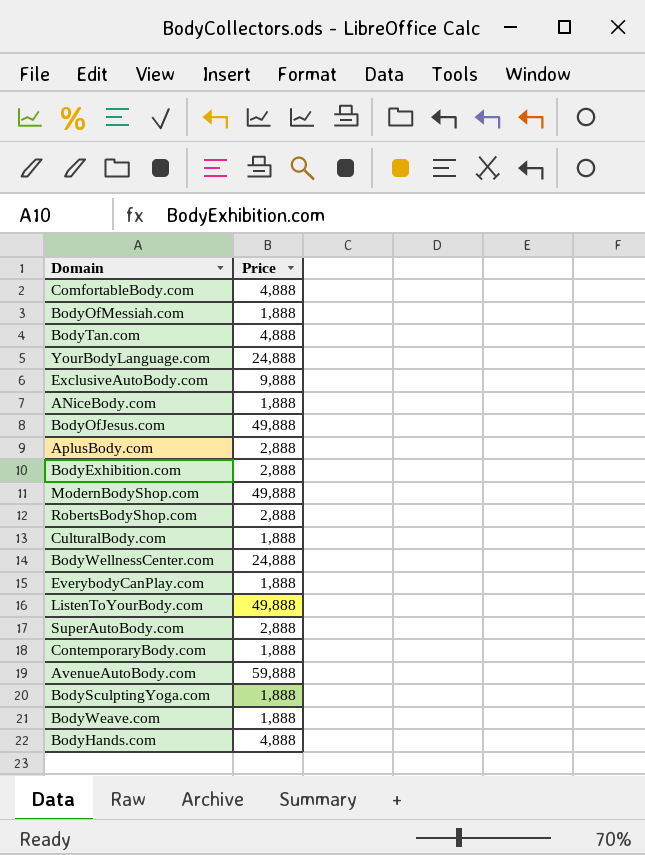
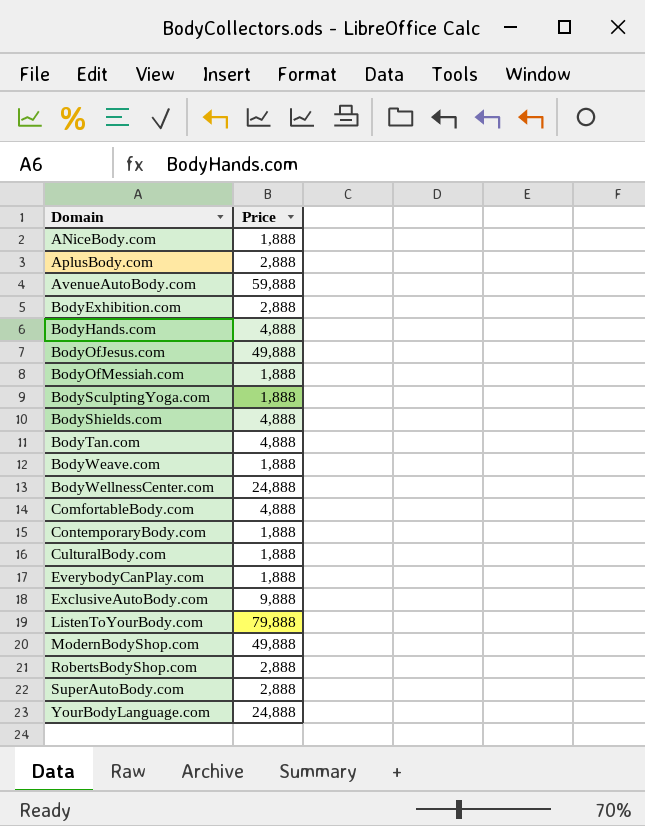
row order: none -> Domain ascending
row BodyShields.com: none -> 4,888
ListenToYourBody.com | Price: 49,888 -> 79,888

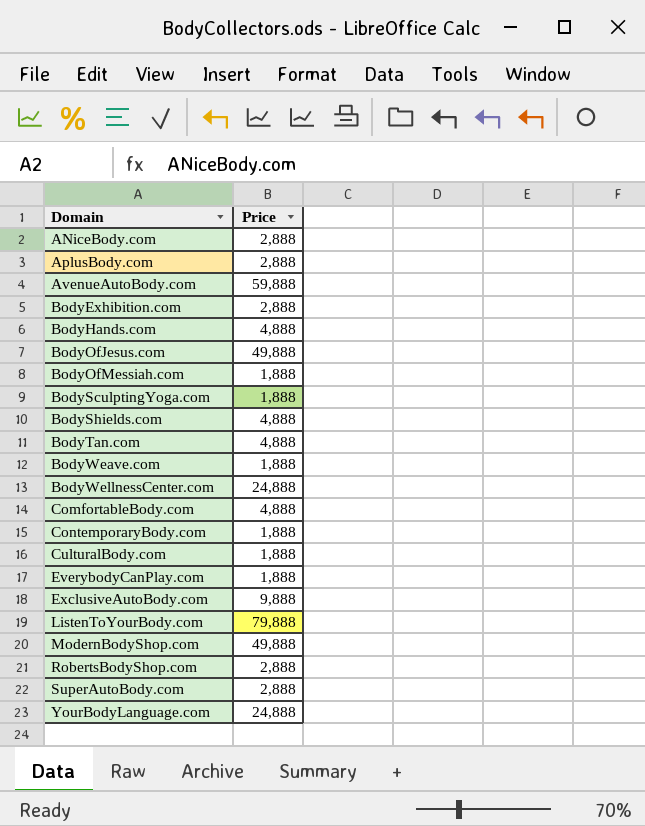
ANiceBody.com | Price: 1,888 -> 2,888

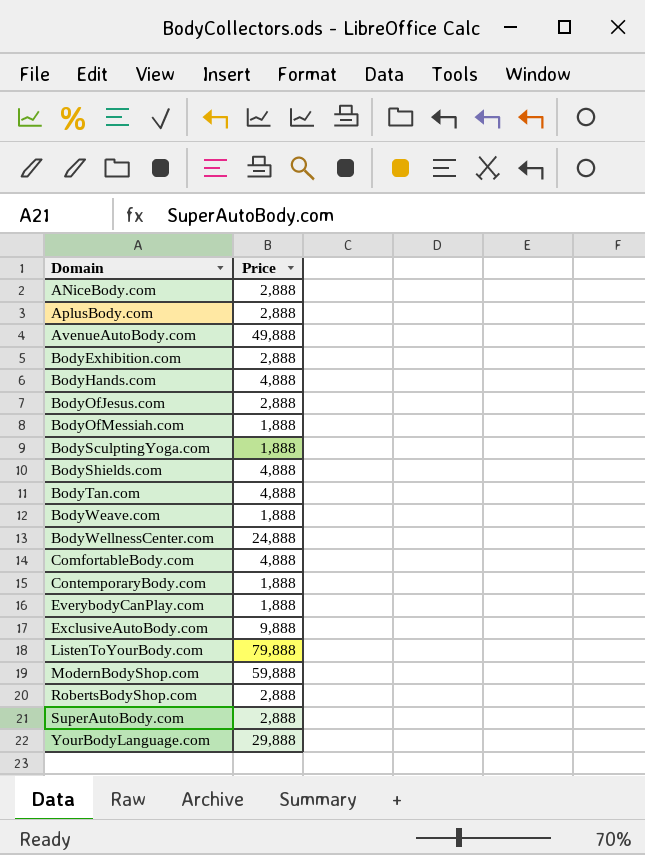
row CulturalBody.com: 1,888 -> none
AvenueAutoBody.com | Price: 59,888 -> 49,888
BodyOfJesus.com | Price: 49,888 -> 2,888
ModernBodyShop.com | Price: 49,888 -> 59,888
YourBodyLanguage.com | Price: 24,888 -> 29,888

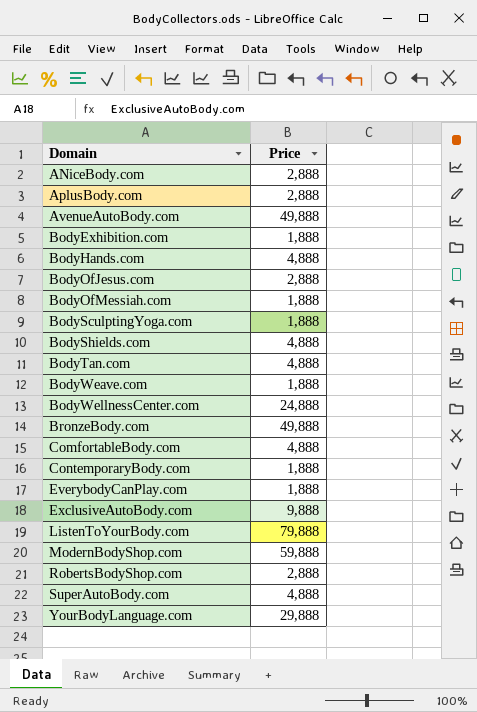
BodyExhibition.com | Price: 2,888 -> 1,888
row BronzeBody.com: none -> 49,888
SuperAutoBody.com | Price: 2,888 -> 4,888

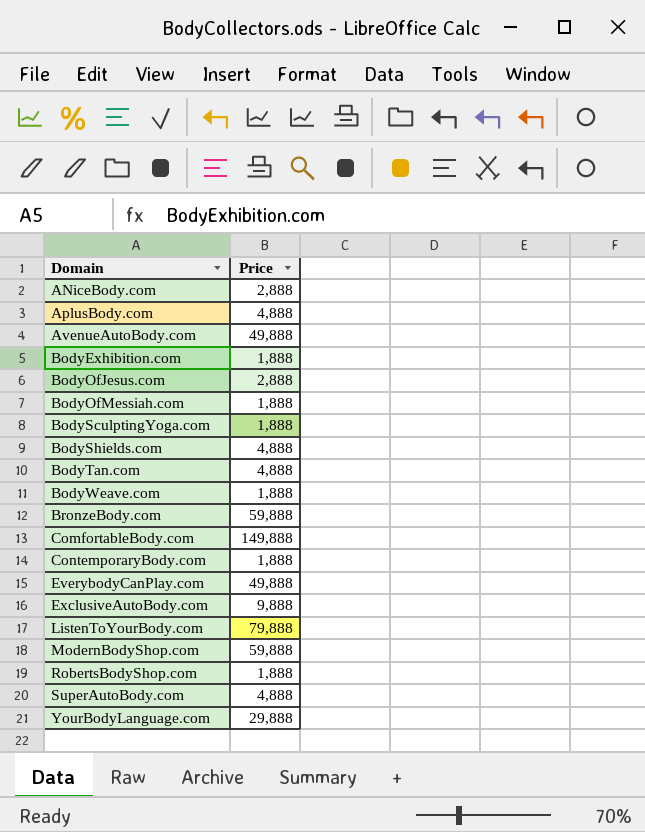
row BodyHands.com: 4,888 -> none
row BodyWellnessCenter.com: 24,888 -> none
AplusBody.com | Price: 2,888 -> 4,888
BronzeBody.com | Price: 49,888 -> 59,888
ComfortableBody.com | Price: 4,888 -> 149,888
EverybodyCanPlay.com | Price: 1,888 -> 49,888
RobertsBodyShop.com | Price: 2,888 -> 1,888

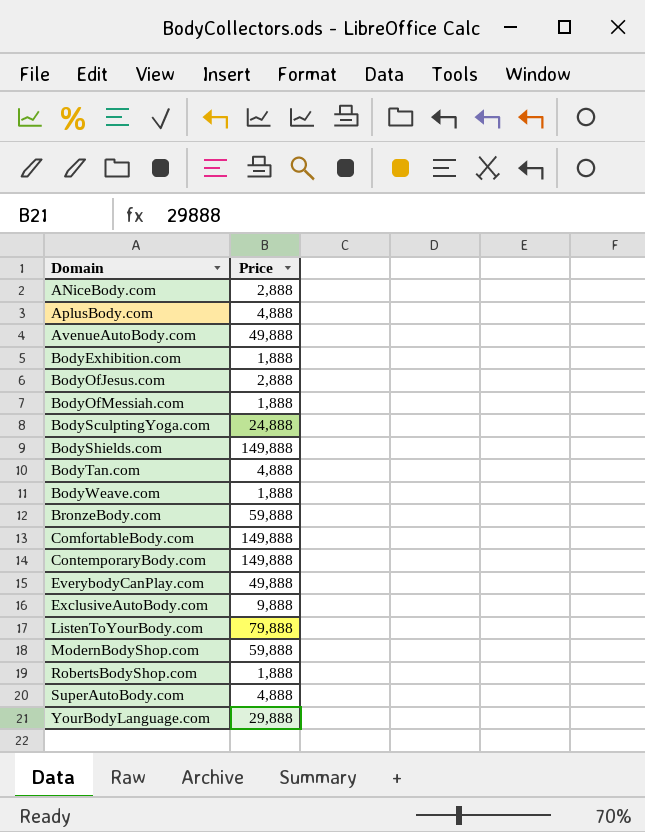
BodySculptingYoga.com | Price: 1,888 -> 24,888
BodyShields.com | Price: 4,888 -> 149,888
ContemporaryBody.com | Price: 1,888 -> 149,888

